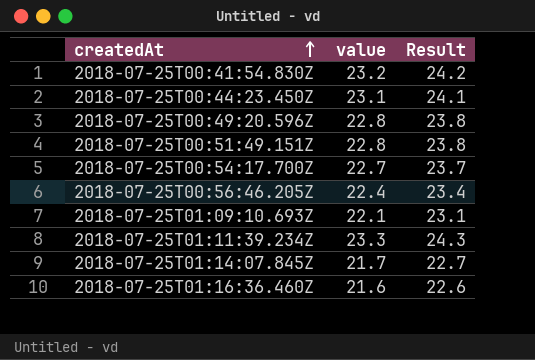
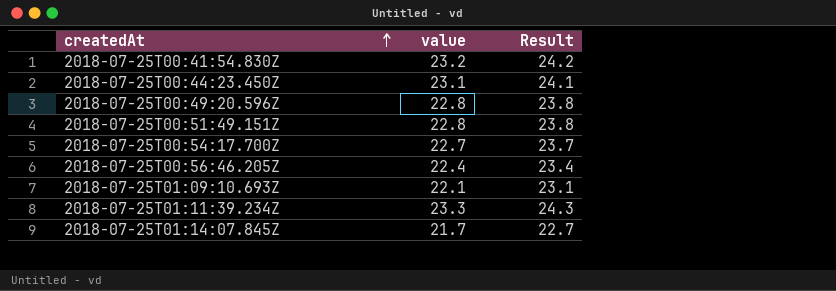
row 2018-07-25T01:16:36.460Z: 21.6 | 22.6 -> none

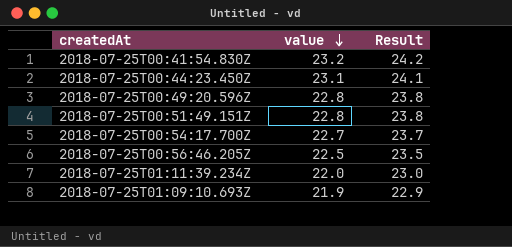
row order: createdAt ascending -> value descending
row 2018-07-25T01:14:07.845Z: 21.7 | 22.7 -> none
2018-07-25T00:56:46.205Z | value: 22.4 -> 22.5
2018-07-25T00:56:46.205Z | Result: 23.4 -> 23.5
2018-07-25T01:11:39.234Z | value: 23.3 -> 22.0
2018-07-25T01:11:39.234Z | Result: 24.3 -> 23.0
2018-07-25T01:09:10.693Z | value: 22.1 -> 21.9
2018-07-25T01:09:10.693Z | Result: 23.1 -> 22.9

